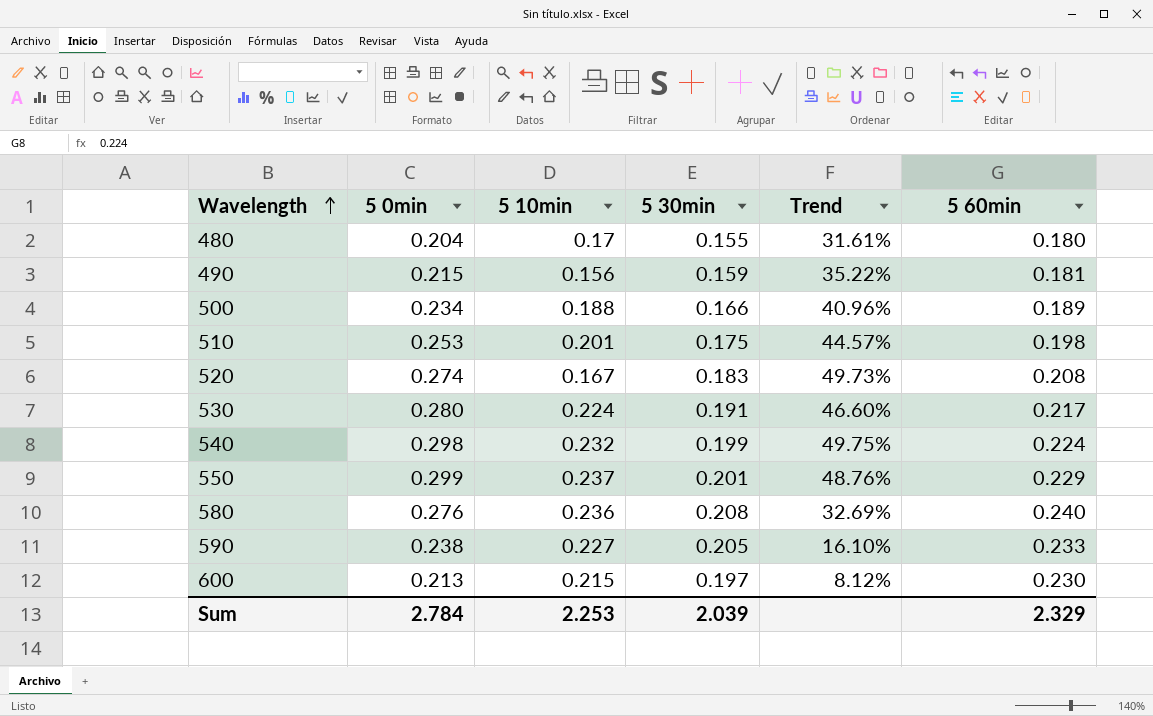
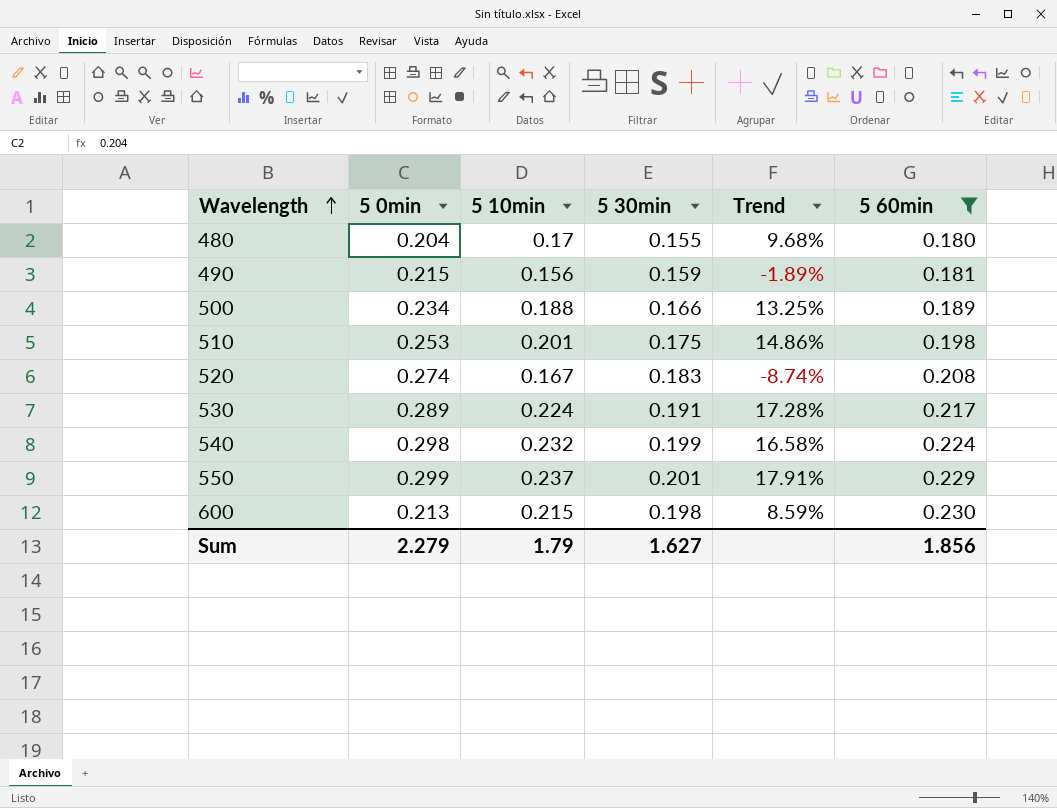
filter: none -> 5 60min <= 0.230
column Trend | formula: ([5 0min] - [5 30min]) / [5 30min] -> ([5 10min] - [5 30min]) / [5 30min]
530 | 5 0min: 0.280 -> 0.289
600 | 5 30min: 0.197 -> 0.198
Sum | 5 0min: 2.784 -> 2.279
Sum | 5 10min: 2.253 -> 1.79
Sum | 5 30min: 2.039 -> 1.627
Sum | 5 60min: 2.329 -> 1.856

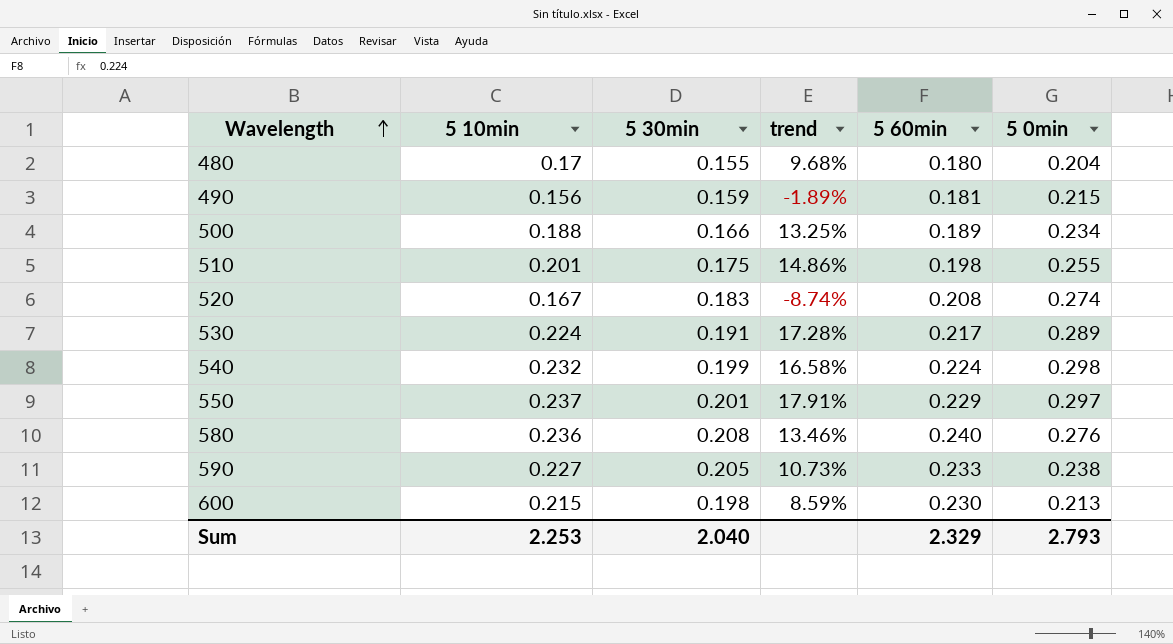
filter: 5 60min <= 0.230 -> none
column name: Trend -> trend
column 5 0min | position: 2 -> 6
510 | 5 0min: 0.253 -> 0.255
550 | 5 0min: 0.299 -> 0.297
Sum | 5 10min: 1.79 -> 2.253
Sum | 5 30min: 1.627 -> 2.040
Sum | 5 60min: 1.856 -> 2.329
Sum | 5 0min: 2.279 -> 2.793

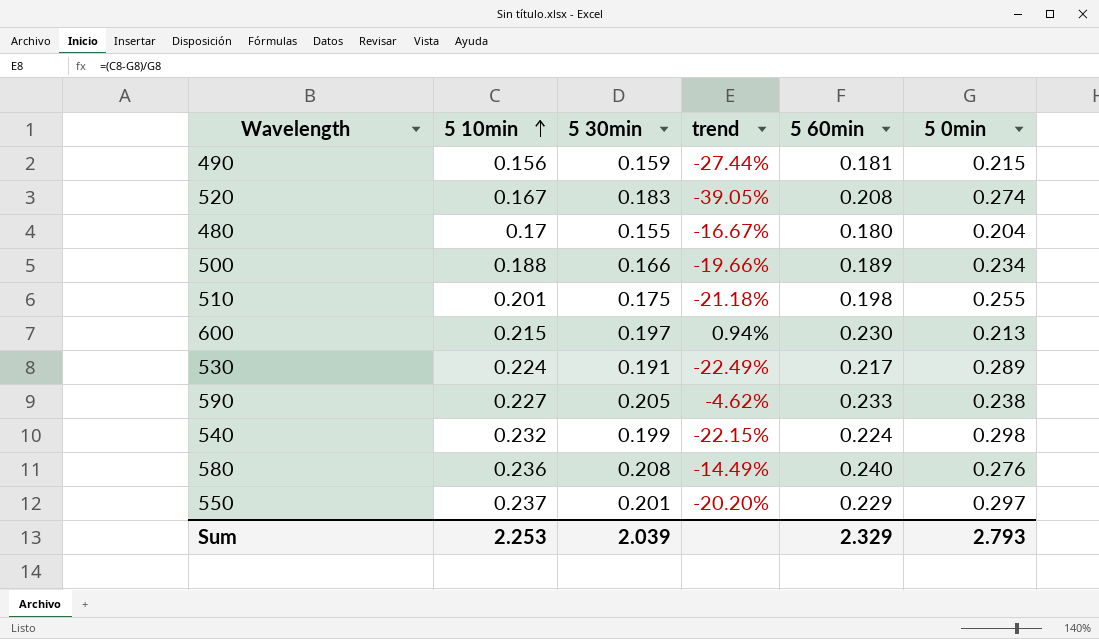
row order: Wavelength ascending -> 5 10min ascending
column trend | formula: ([5 10min] - [5 30min]) / [5 30min] -> ([5 10min] - [5 0min]) / [5 0min]
600 | 5 30min: 0.198 -> 0.197
Sum | 5 30min: 2.040 -> 2.039

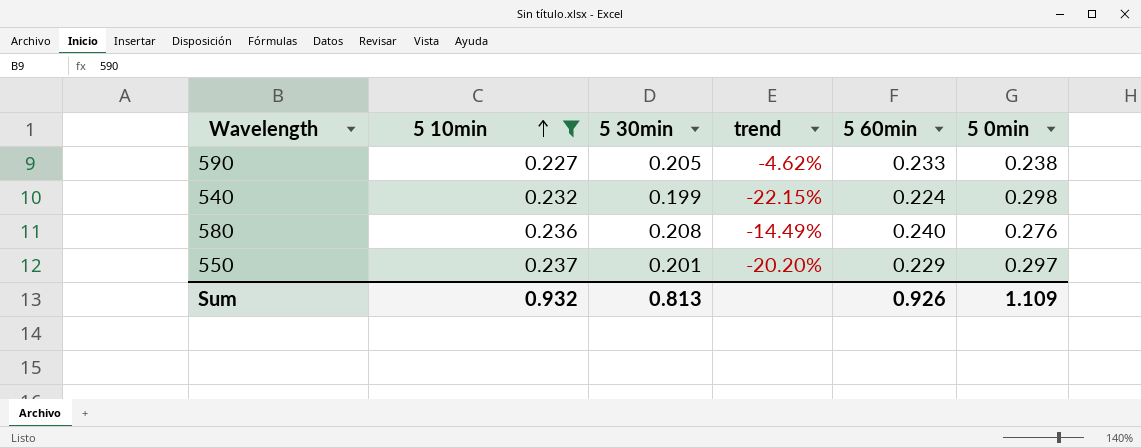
filter: none -> 5 10min >= 0.227
Sum | 5 10min: 2.253 -> 0.932
Sum | 5 30min: 2.039 -> 0.813
Sum | 5 60min: 2.329 -> 0.926
Sum | 5 0min: 2.793 -> 1.109

